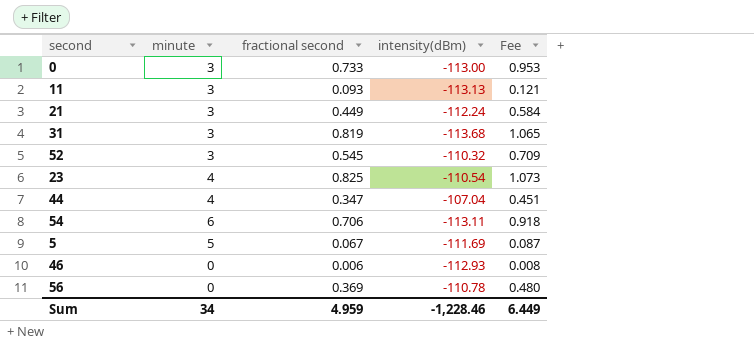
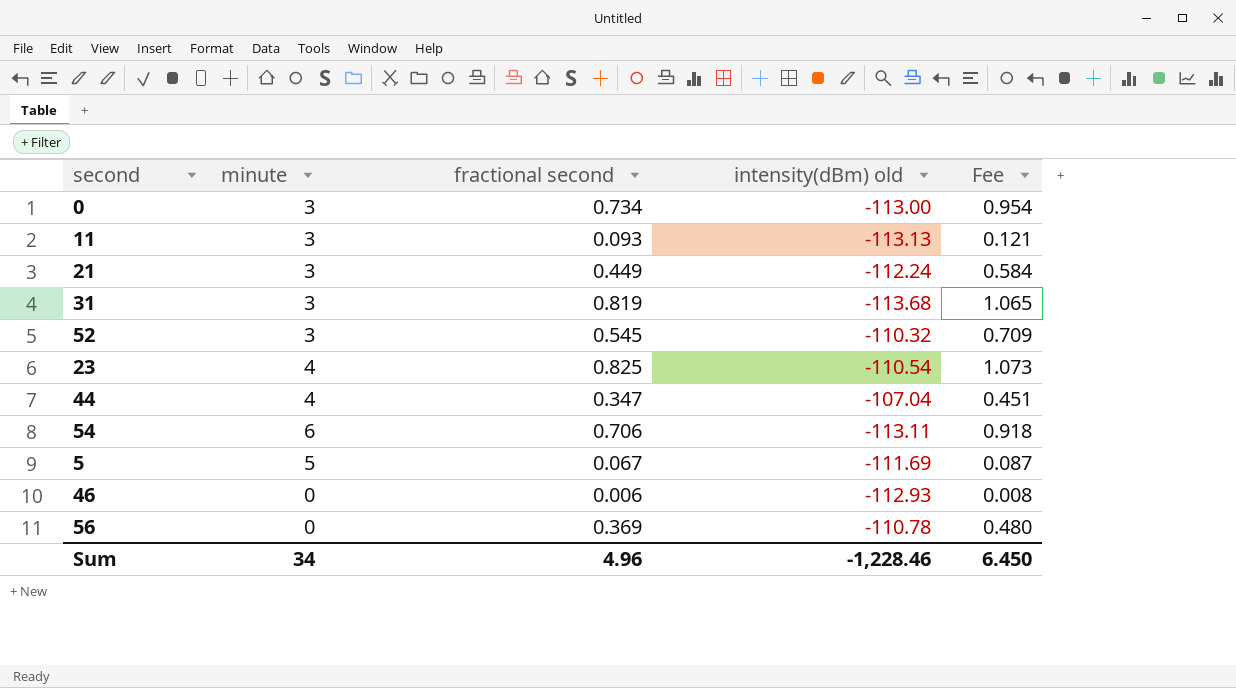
column name: intensity(dBm) -> intensity(dBm) old
0 | fractional second: 0.733 -> 0.734
0 | Fee: 0.953 -> 0.954
Sum | fractional second: 4.959 -> 4.96
Sum | Fee: 6.449 -> 6.450

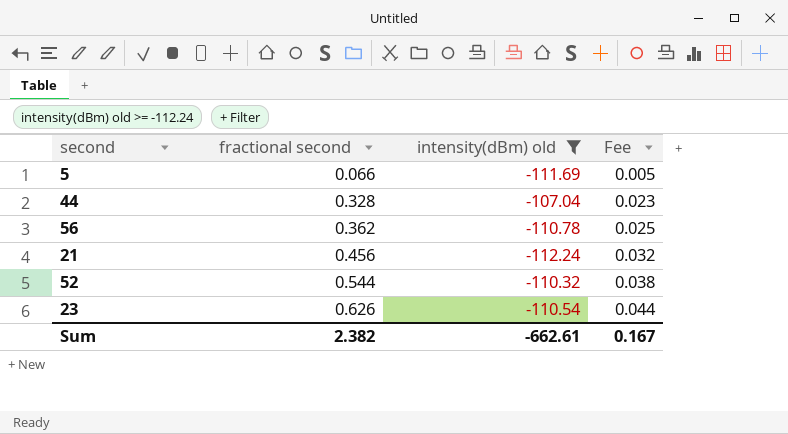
filter: none -> intensity(dBm) old >= -112.24
row order: none -> fractional second ascending
column minute | position: 2 -> none
column Fee | formula: [fractional second] * 1.3 -> [fractional second] * 0.07
5 | fractional second: 0.067 -> 0.066
44 | fractional second: 0.347 -> 0.328
56 | fractional second: 0.369 -> 0.362
21 | fractional second: 0.449 -> 0.456
52 | fractional second: 0.545 -> 0.544
23 | fractional second: 0.825 -> 0.626
Sum | fractional second: 4.96 -> 2.382
Sum | intensity(dBm) old: -1,228.46 -> -662.61
Sum | Fee: 6.450 -> 0.167

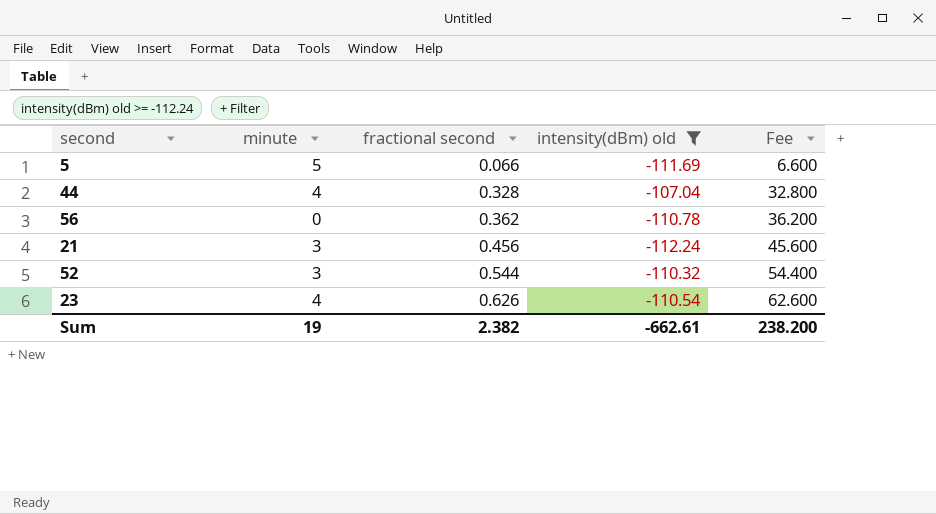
column minute | position: none -> 2
column Fee | formula: [fractional second] * 0.07 -> [fractional second] * 100
Sum | Fee: 0.167 -> 238.200

